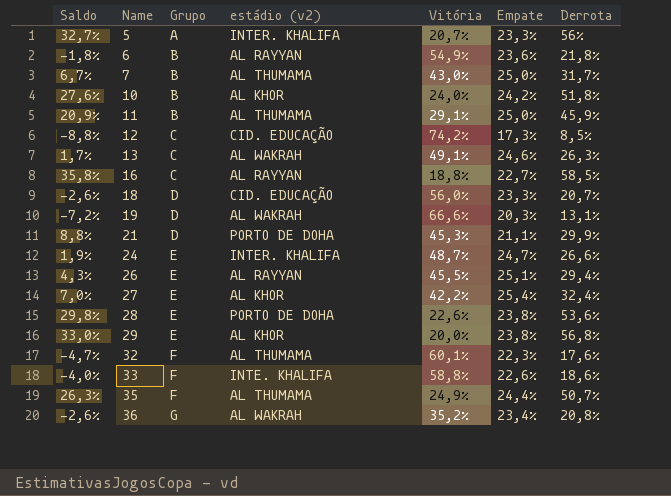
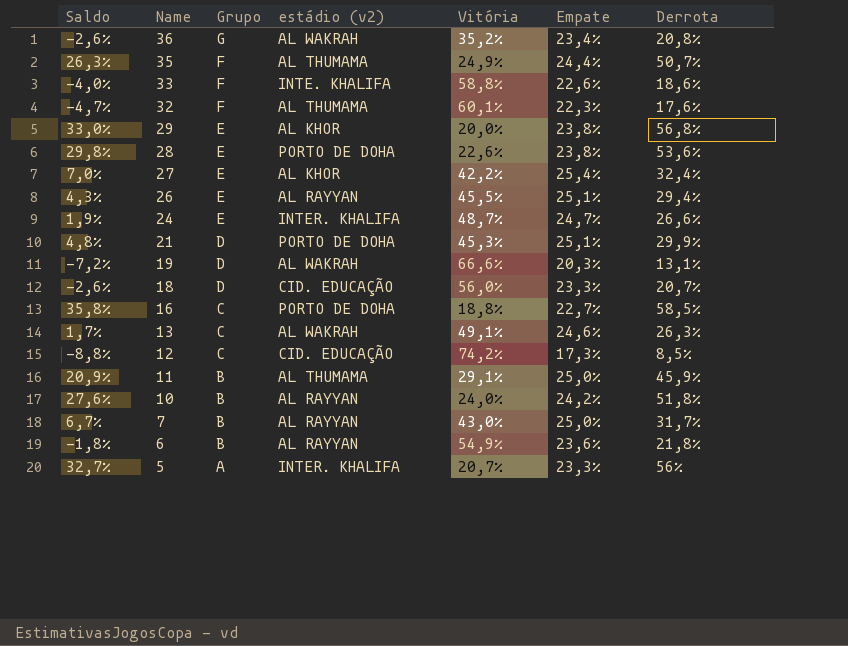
row order: Name ascending -> Name descending
21 | Saldo: 8,8% -> 4,8%
21 | Empate: 21,1% -> 25,1%
16 | estádio (v2): AL RAYYAN -> PORTO DE DOHA
10 | estádio (v2): AL KHOR -> AL RAYYAN
7 | estádio (v2): AL THUMAMA -> AL RAYYAN

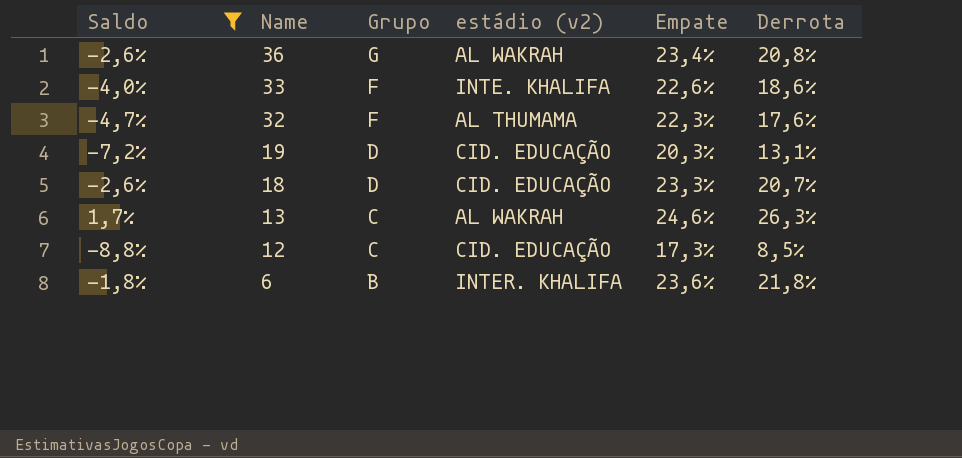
filter: none -> Saldo <= 1,7%
column Vitória | position: 5 -> none
19 | estádio (v2): AL WAKRAH -> CID. EDUCAÇÃO
6 | estádio (v2): AL RAYYAN -> INTER. KHALIFA

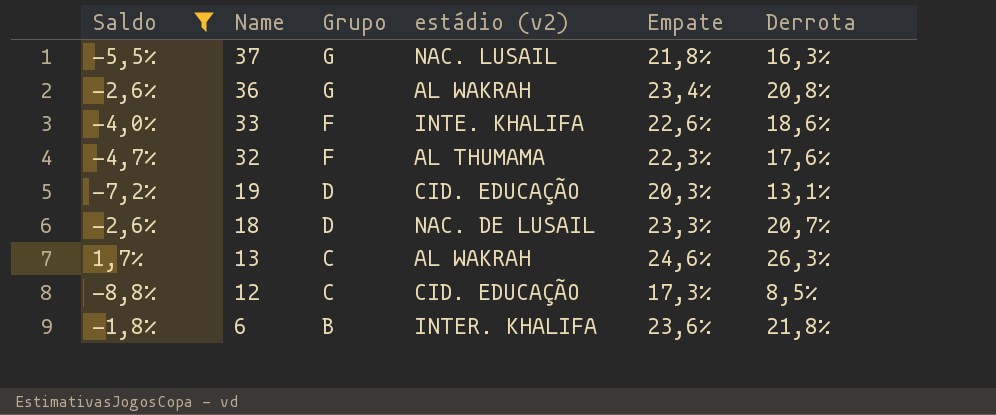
row 37: none -> -5,5% | G | NAC. LUSAIL | 21,8% | 16,3%
18 | estádio (v2): CID. EDUCAÇÃO -> NAC. DE LUSAIL

